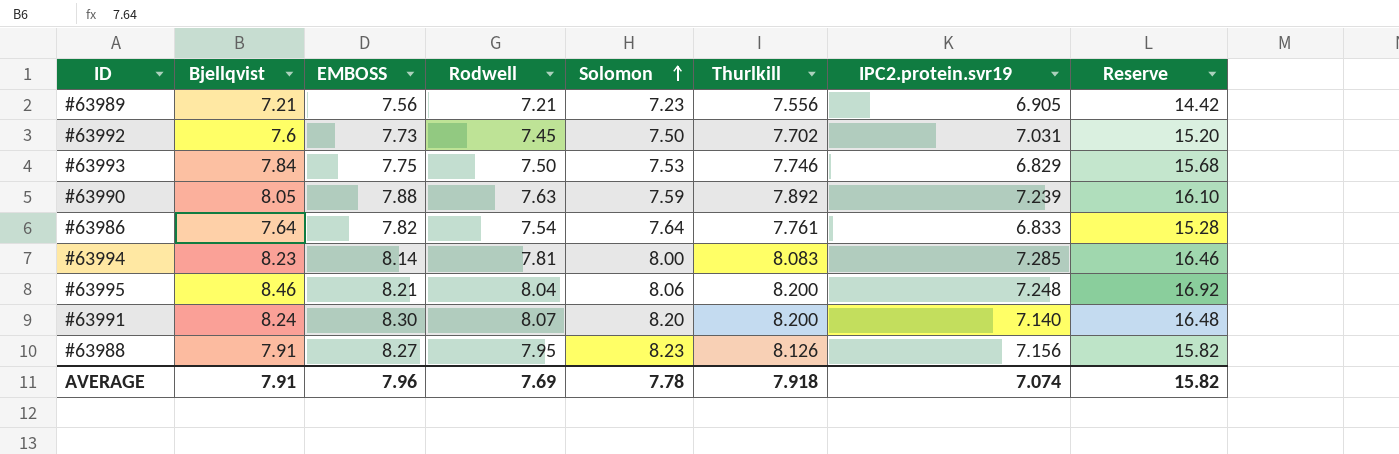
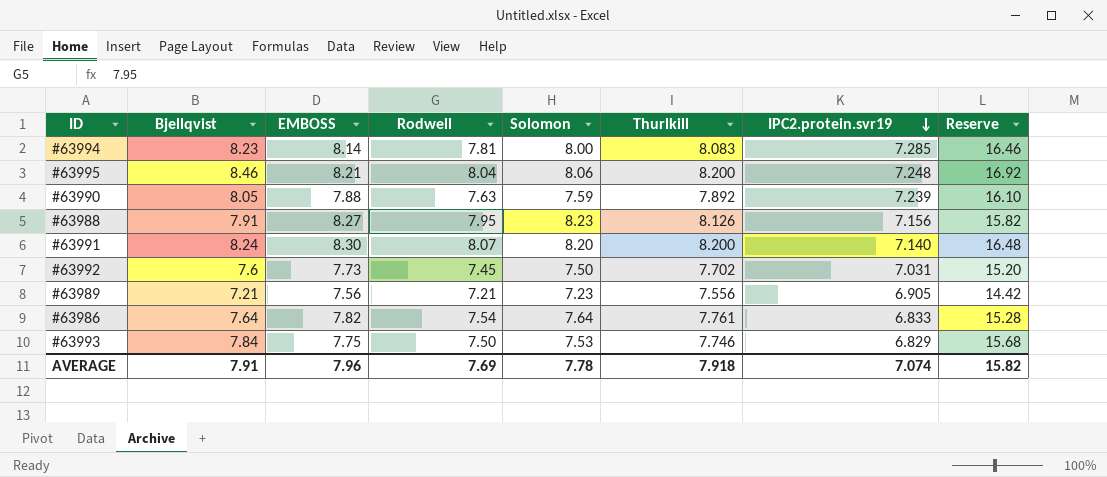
row order: Solomon ascending -> IPC2.protein.svr19 descending

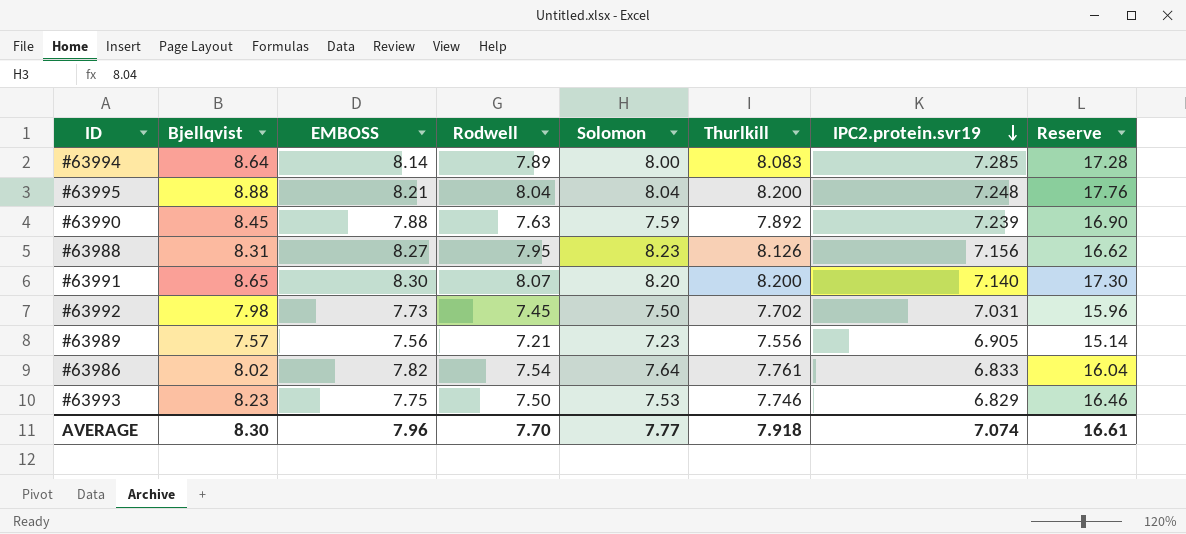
#63994 | Bjellqvist: 8.23 -> 8.64
#63994 | Rodwell: 7.81 -> 7.89
#63994 | Reserve: 16.46 -> 17.28
#63995 | Bjellqvist: 8.46 -> 8.88
#63995 | Solomon: 8.06 -> 8.04
#63995 | Reserve: 16.92 -> 17.76
#63990 | Bjellqvist: 8.05 -> 8.45
#63990 | Reserve: 16.10 -> 16.90
#63988 | Bjellqvist: 7.91 -> 8.31
#63988 | Reserve: 15.82 -> 16.62
#63991 | Bjellqvist: 8.24 -> 8.65
#63991 | Reserve: 16.48 -> 17.30
#63992 | Bjellqvist: 7.6 -> 7.98
#63992 | Reserve: 15.20 -> 15.96
#63989 | Bjellqvist: 7.21 -> 7.57
#63989 | Reserve: 14.42 -> 15.14
#63986 | Bjellqvist: 7.64 -> 8.02
#63986 | Reserve: 15.28 -> 16.04
#63993 | Bjellqvist: 7.84 -> 8.23
#63993 | Reserve: 15.68 -> 16.46
AVERAGE | Bjellqvist: 7.91 -> 8.30
AVERAGE | Rodwell: 7.69 -> 7.70
AVERAGE | Solomon: 7.78 -> 7.77
AVERAGE | Reserve: 15.82 -> 16.61

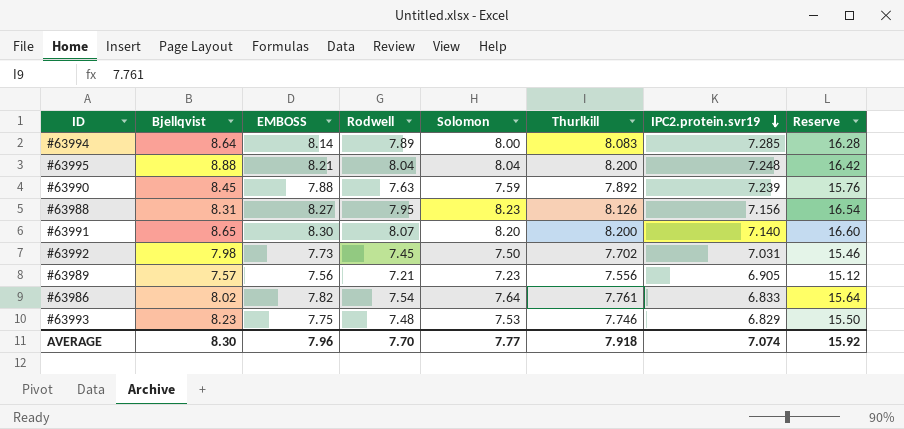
column Reserve | formula: [Bjellqvist] * 2 -> [EMBOSS] * 2
#63993 | Rodwell: 7.50 -> 7.48
AVERAGE | Reserve: 16.61 -> 15.92

